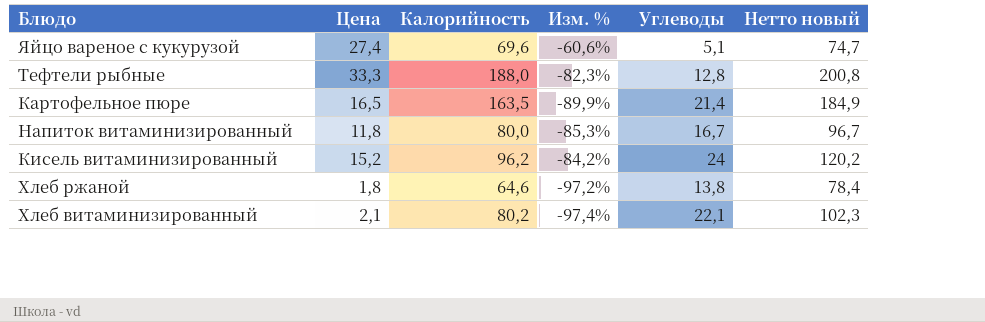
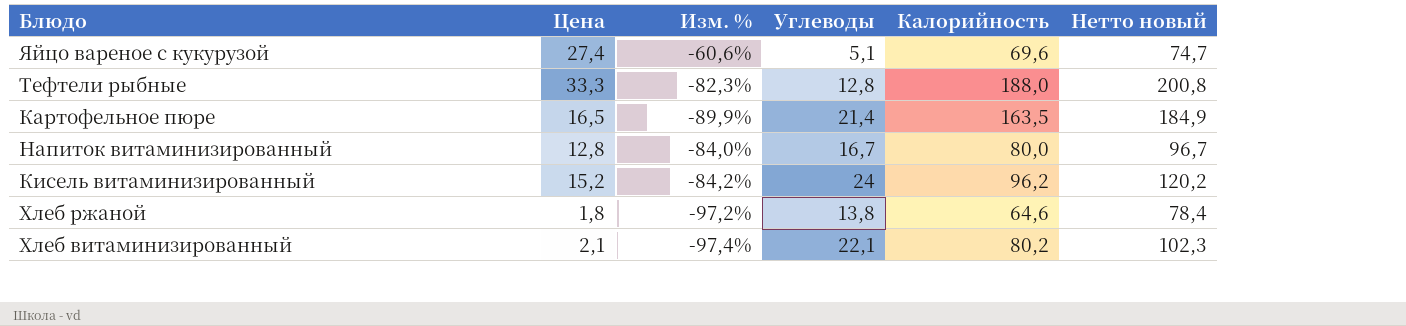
column Калорийность | position: 3 -> 5
Напиток витаминизированный | Цена: 11,8 -> 12,8
Напиток витаминизированный | Изм. %: -85,3% -> -84,0%

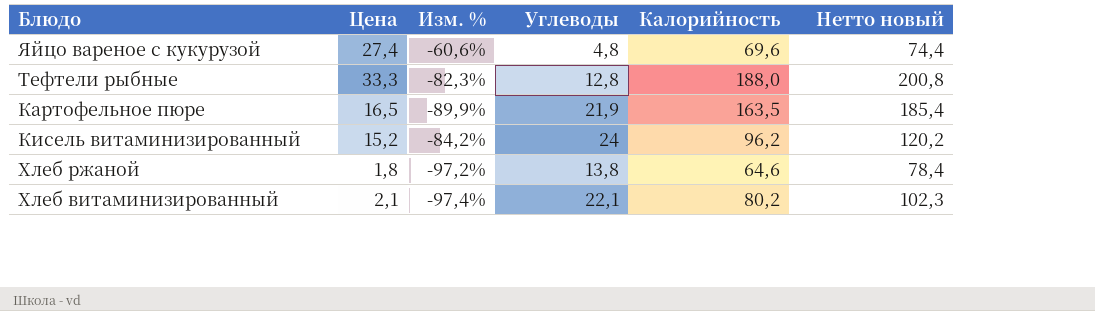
row Напиток витаминизированный: 12,8 | -84,0% | 16,7 | 80,0 | 96,7 -> none
Яйцо вареное с кукурузой | Углеводы: 5,1 -> 4,8
Яйцо вареное с кукурузой | Нетто новый: 74,7 -> 74,4
Картофельное пюре | Углеводы: 21,4 -> 21,9
Картофельное пюре | Нетто новый: 184,9 -> 185,4

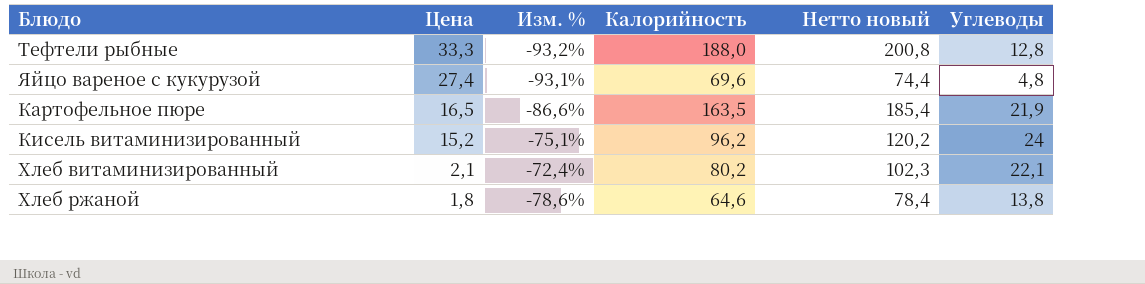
row order: none -> Цена descending
column Изм. % | formula: ([Цена] - [Калорийность]) / [Калорийность] -> ([Углеводы] - [Калорийность]) / [Калорийность]
column Углеводы | position: 4 -> 6

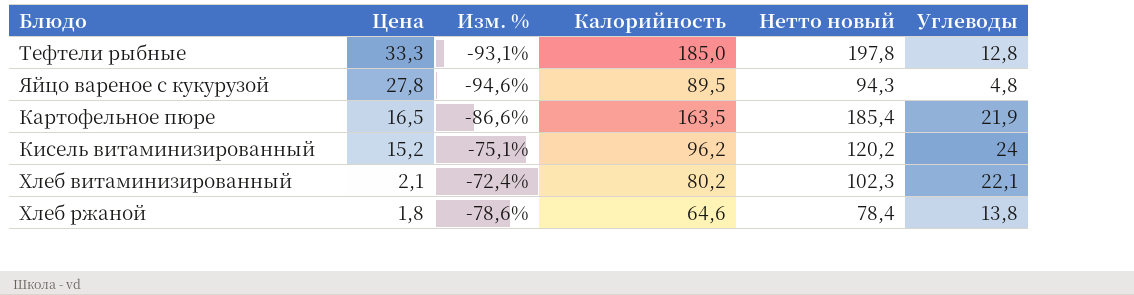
Тефтели рыбные | Изм. %: -93,2% -> -93,1%
Тефтели рыбные | Калорийность: 188,0 -> 185,0
Тефтели рыбные | Нетто новый: 200,8 -> 197,8
Яйцо вареное с кукурузой | Цена: 27,4 -> 27,8
Яйцо вареное с кукурузой | Изм. %: -93,1% -> -94,6%
Яйцо вареное с кукурузой | Калорийность: 69,6 -> 89,5
Яйцо вареное с кукурузой | Нетто новый: 74,4 -> 94,3

